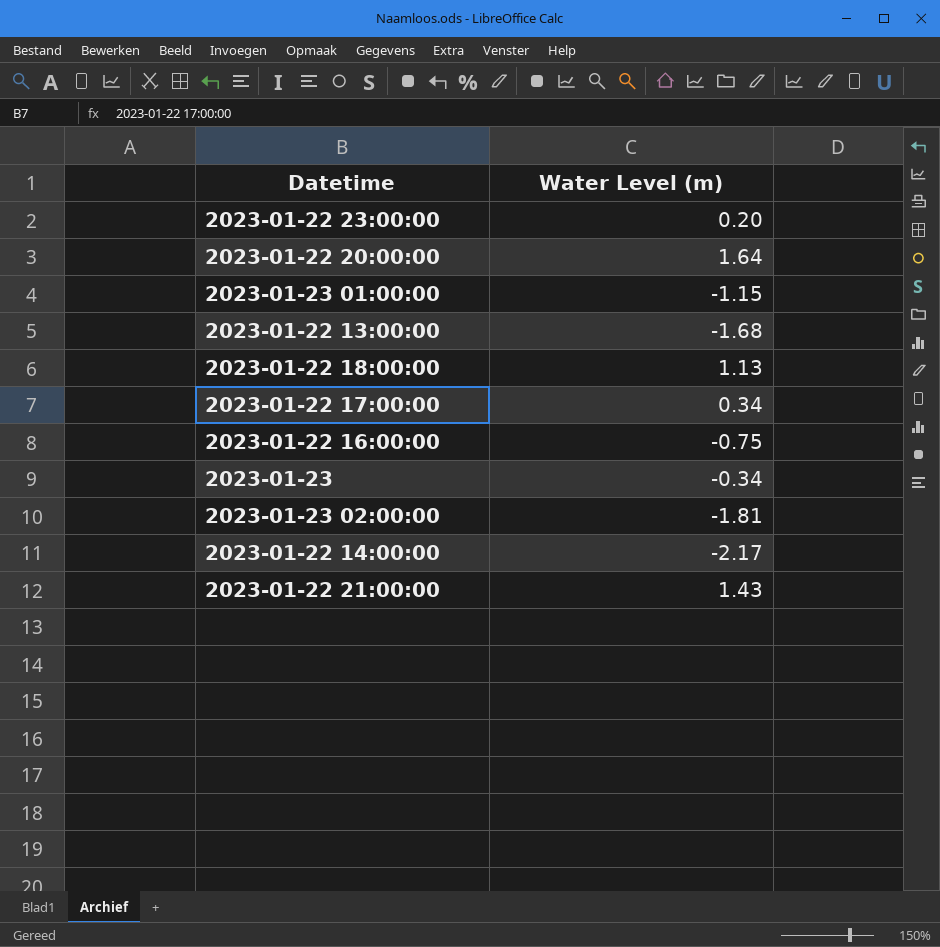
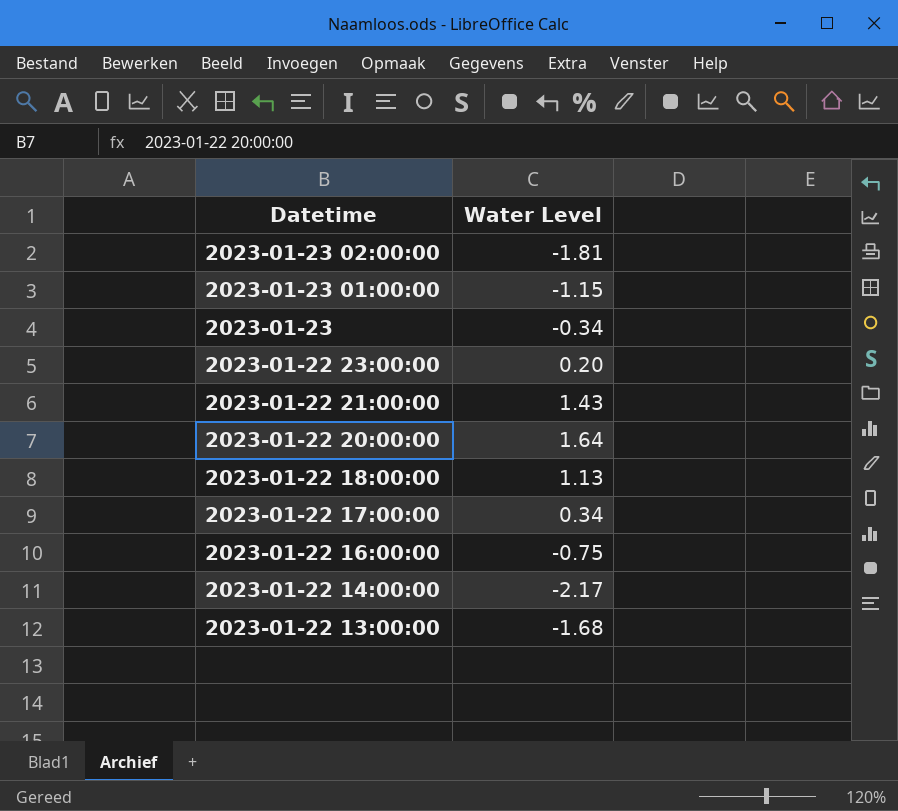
row order: none -> Datetime descending
column name: Water Level (m) -> Water Level

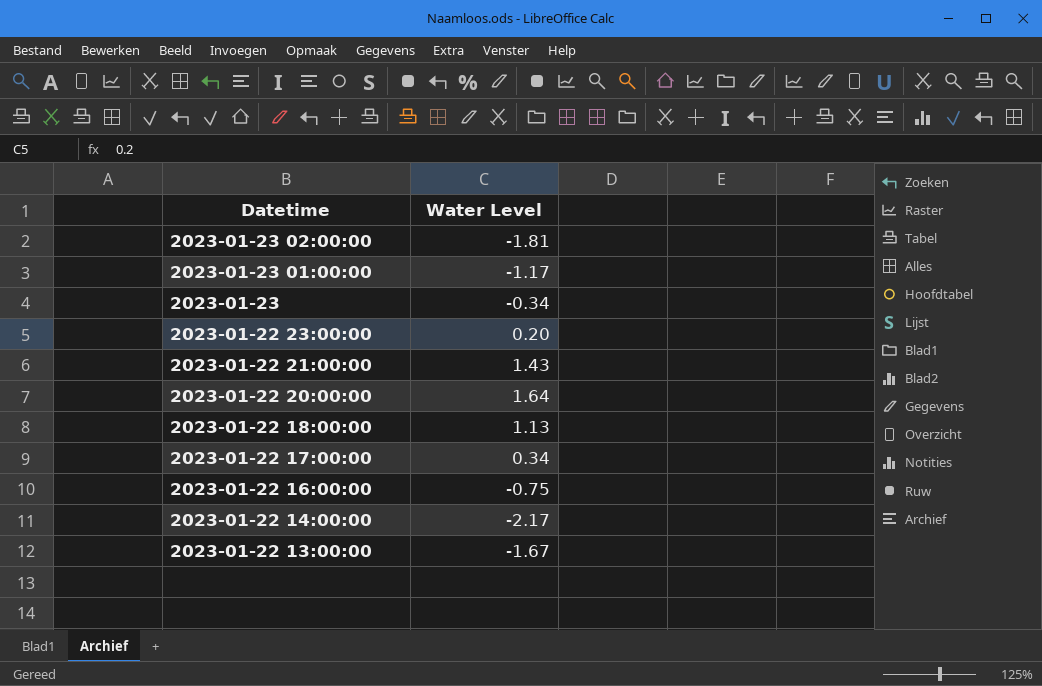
2023-01-23 01:00:00 | Water Level: -1.15 -> -1.17
2023-01-22 13:00:00 | Water Level: -1.68 -> -1.67

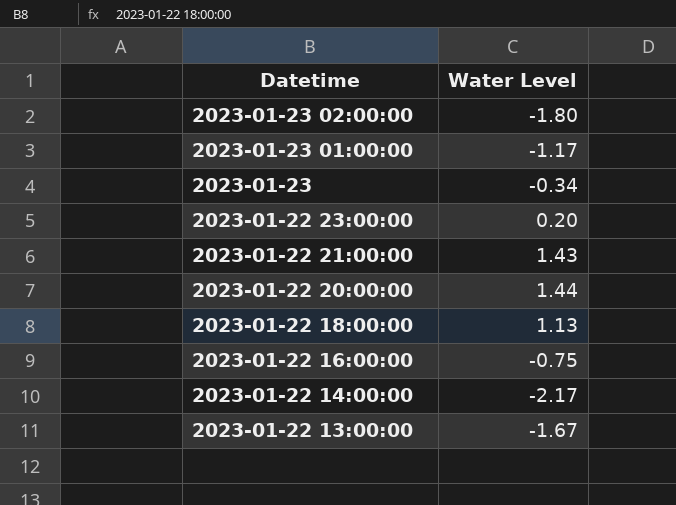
row 2023-01-22 17:00:00: 0.34 -> none
2023-01-23 02:00:00 | Water Level: -1.81 -> -1.80
2023-01-22 20:00:00 | Water Level: 1.64 -> 1.44

